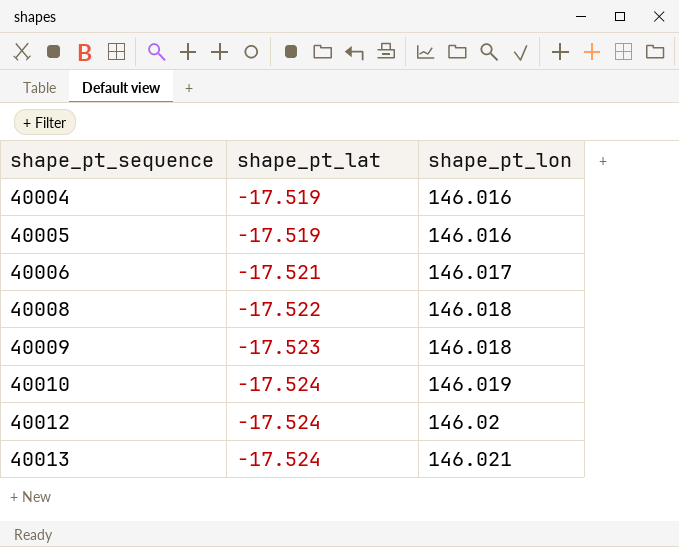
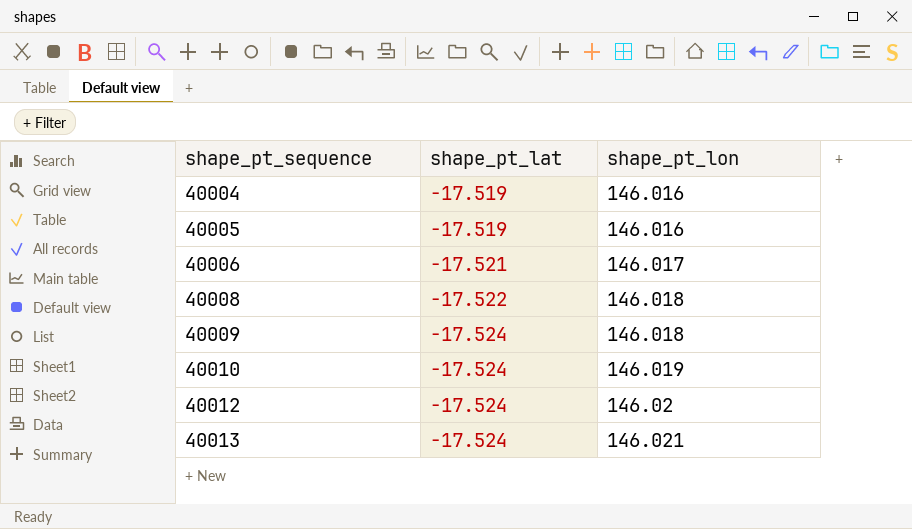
40009 | shape_pt_lat: -17.523 -> -17.524

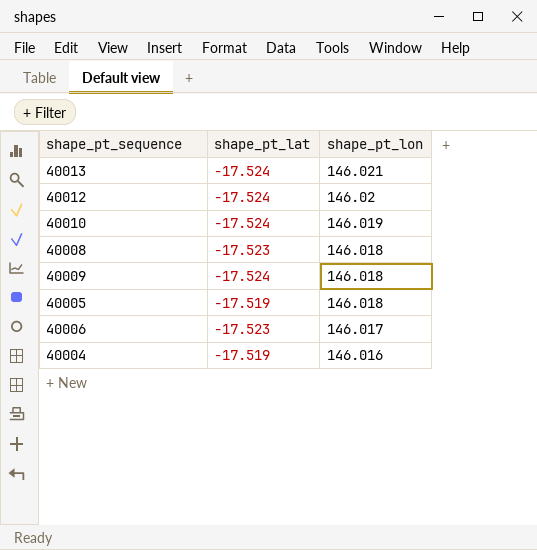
row order: shape_pt_sequence ascending -> shape_pt_lon descending
40008 | shape_pt_lat: -17.522 -> -17.523
40005 | shape_pt_lon: 146.016 -> 146.018
40006 | shape_pt_lat: -17.521 -> -17.523

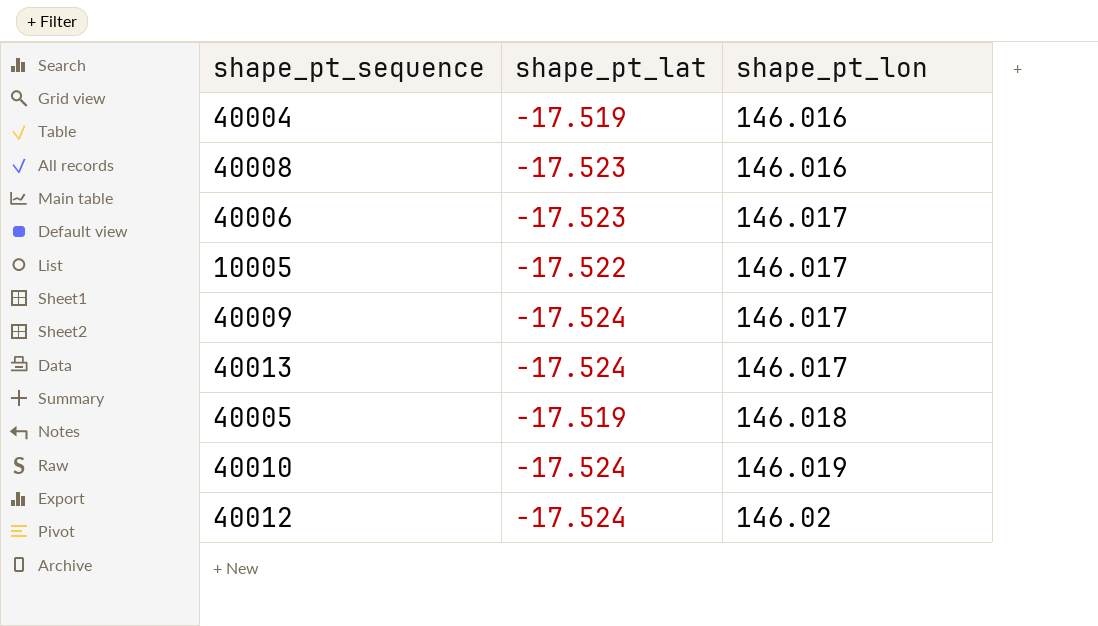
row order: shape_pt_lon descending -> shape_pt_lon ascending
40008 | shape_pt_lon: 146.018 -> 146.016
row 10005: none -> -17.522 | 146.017
40009 | shape_pt_lon: 146.018 -> 146.017
40013 | shape_pt_lon: 146.021 -> 146.017

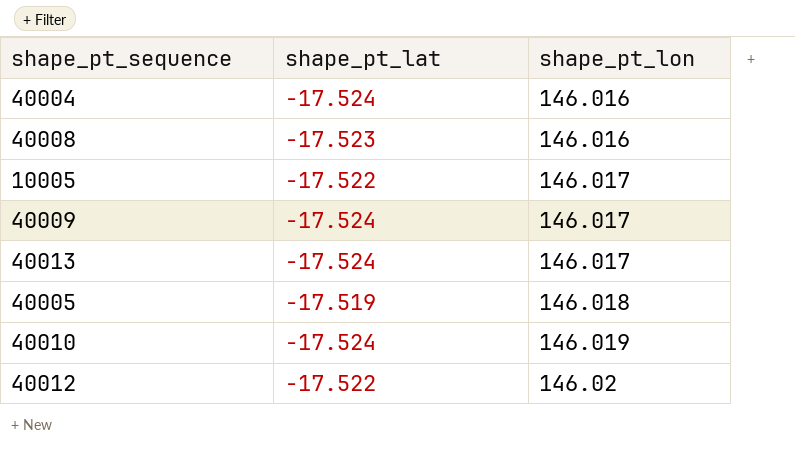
row 40006: -17.523 | 146.017 -> none
40004 | shape_pt_lat: -17.519 -> -17.524
40012 | shape_pt_lat: -17.524 -> -17.522

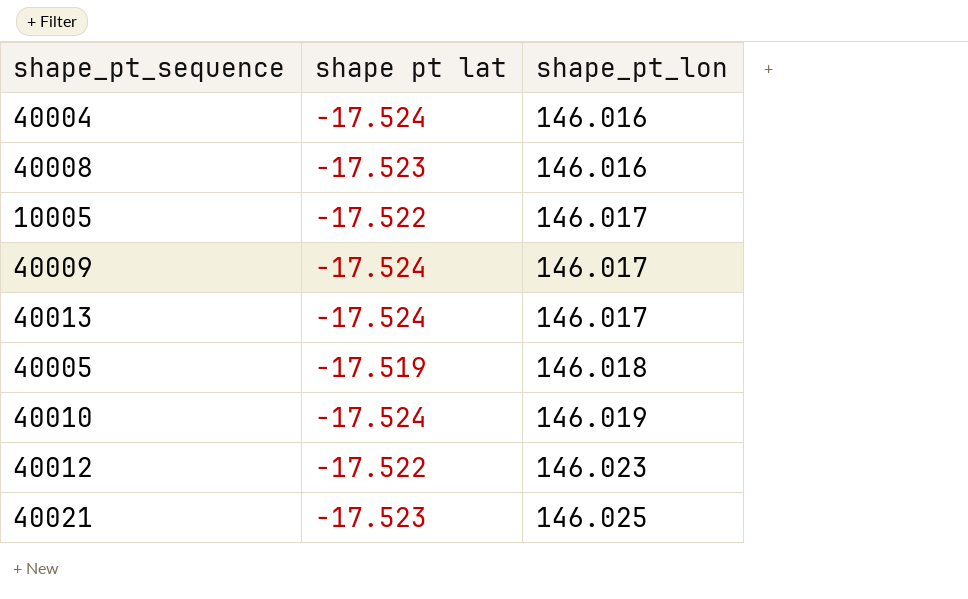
column name: shape_pt_lat -> shape pt lat
40012 | shape_pt_lon: 146.02 -> 146.023
row 40021: none -> -17.523 | 146.025

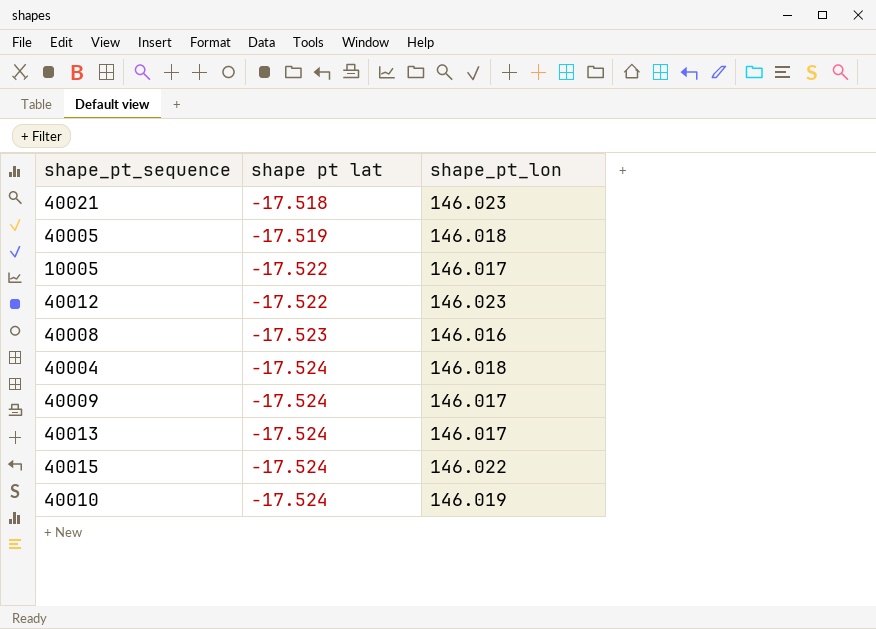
row order: shape_pt_lon ascending -> shape pt lat descending
40021 | shape pt lat: -17.523 -> -17.518
40021 | shape_pt_lon: 146.025 -> 146.023
40004 | shape_pt_lon: 146.016 -> 146.018
row 40015: none -> -17.524 | 146.022

